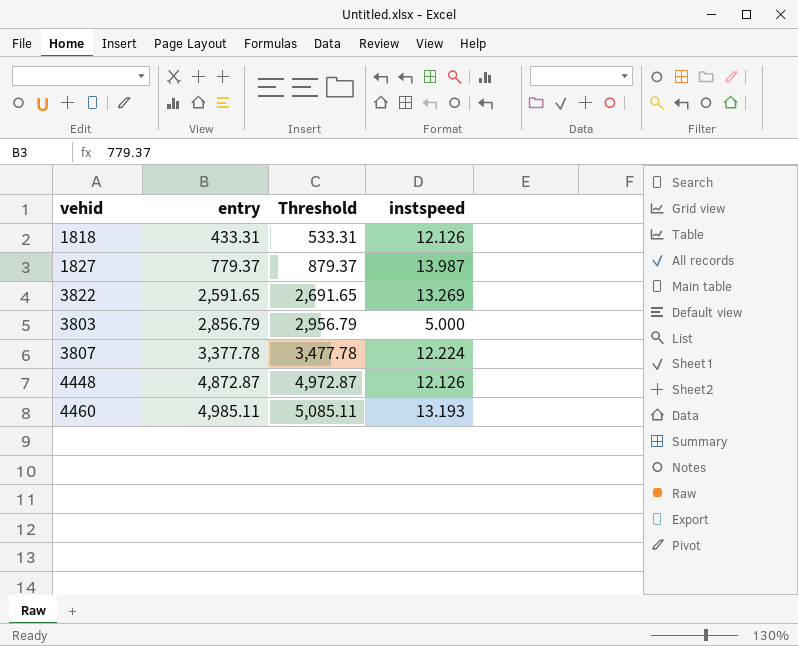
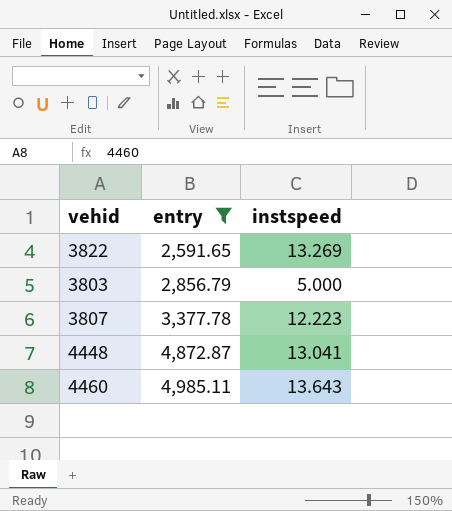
filter: none -> entry >= 2,591.65
column Threshold | formula: [entry] + 100 -> none
3807 | instspeed: 12.224 -> 12.223
4448 | instspeed: 12.126 -> 13.041
4460 | instspeed: 13.193 -> 13.643

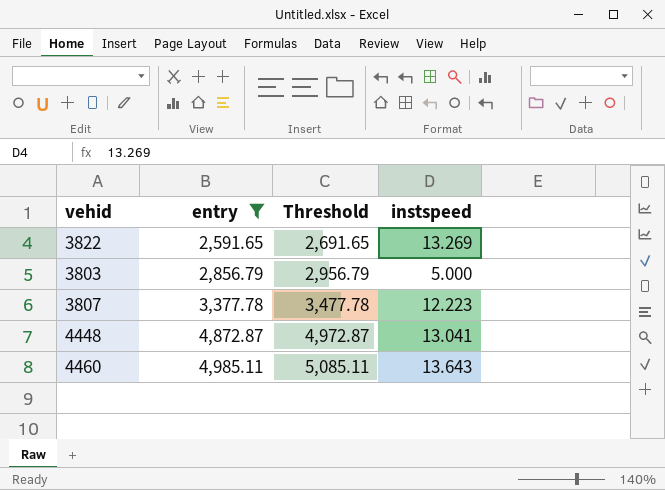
column Threshold | formula: none -> [entry] + 100

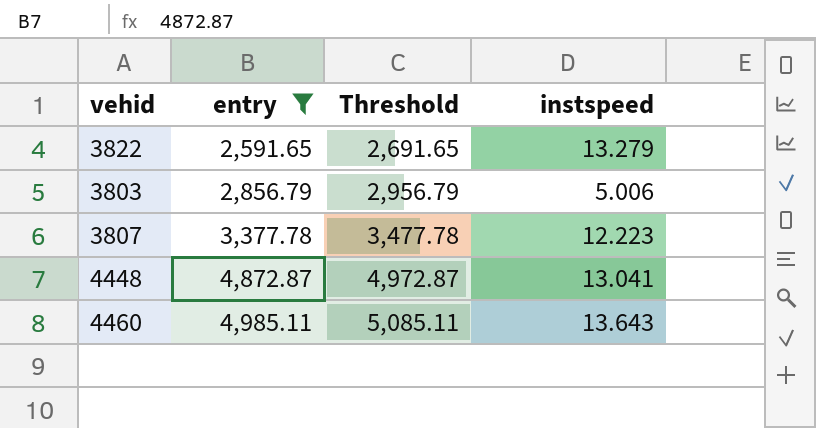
3822 | instspeed: 13.269 -> 13.279
3803 | instspeed: 5.000 -> 5.006

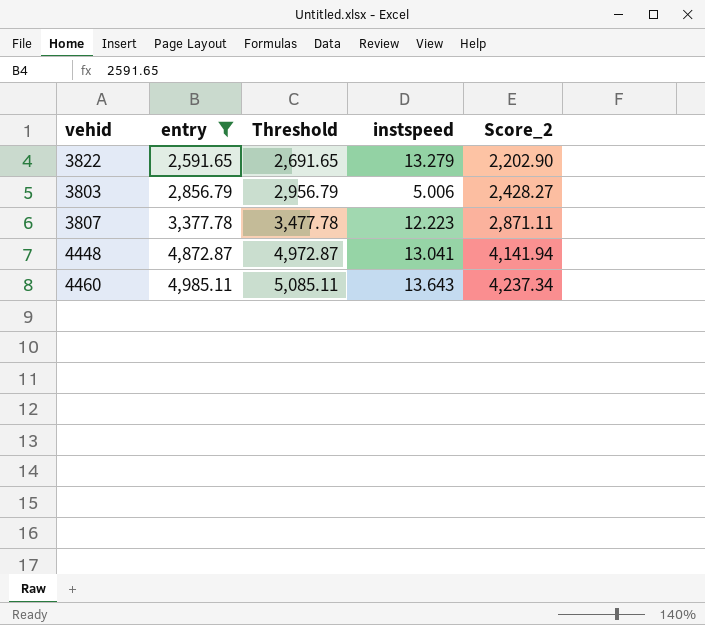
column Score_2 | formula: none -> [entry] * 0.85

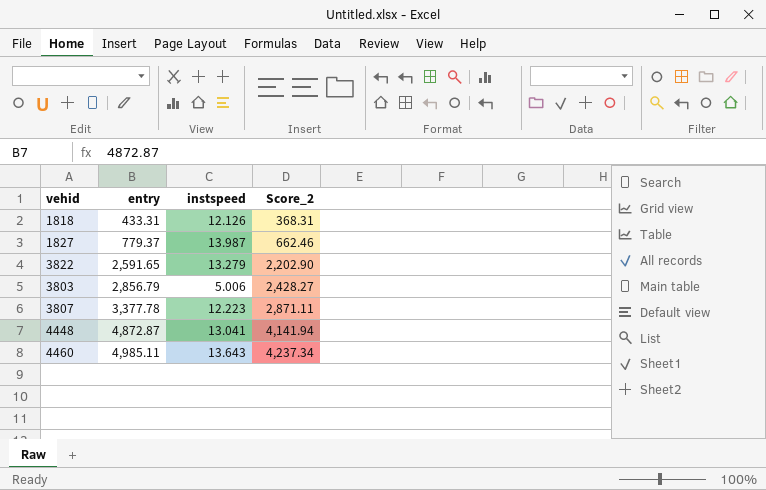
filter: entry >= 2,591.65 -> none
column Threshold | formula: [entry] + 100 -> none

